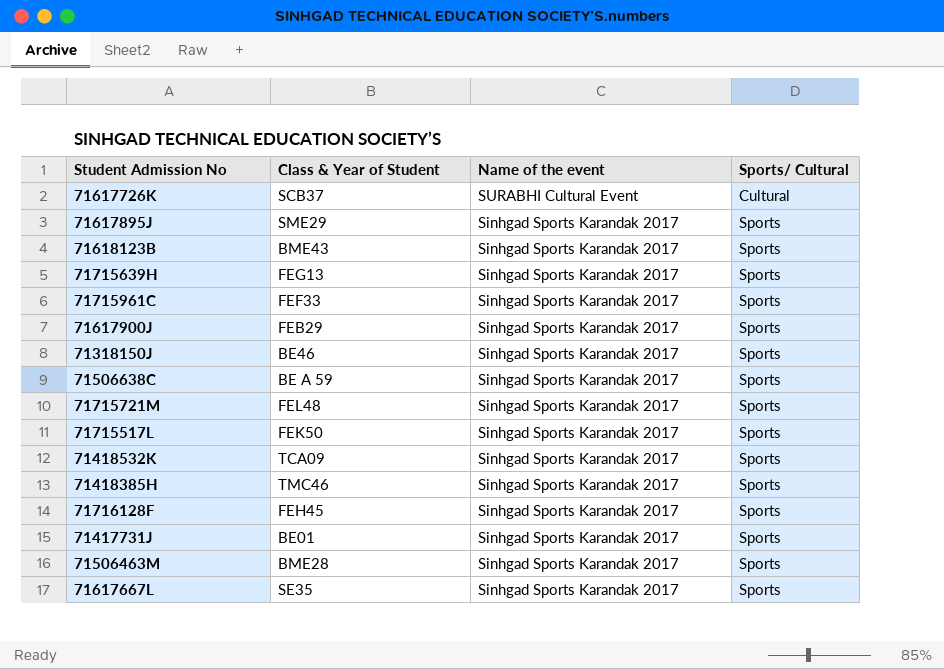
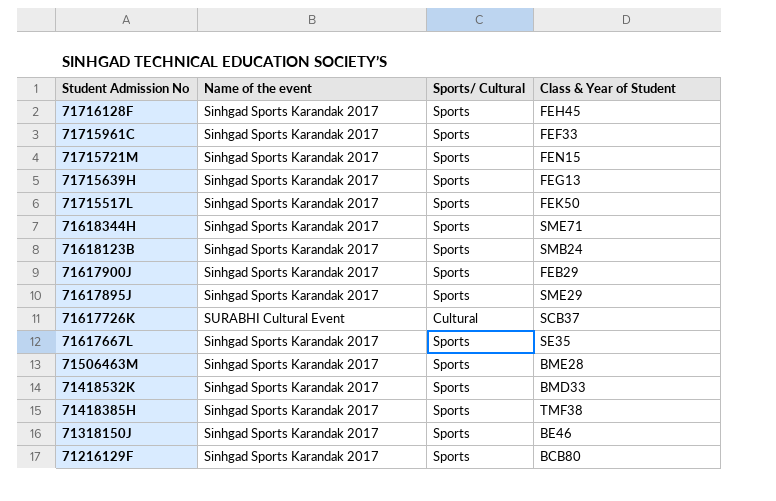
row order: Name of the event descending -> Student Admission No descending
column Class & Year of Student | position: 2 -> 4
row 71506638C: BE A 59 | Sinhgad Sports Karandak 2017 | Sports -> none
row 71417731J: BE01 | Sinhgad Sports Karandak 2017 | Sports -> none
71715721M | Class & Year of Student: FEL48 -> FEN15
row 71618344H: none -> Sinhgad Sports Karandak 2017 | Sports | SME71
71618123B | Class & Year of Student: BME43 -> SMB24
71418532K | Class & Year of Student: TCA09 -> BMD33
71418385H | Class & Year of Student: TMC46 -> TMF38
row 71216129F: none -> Sinhgad Sports Karandak 2017 | Sports | BCB80

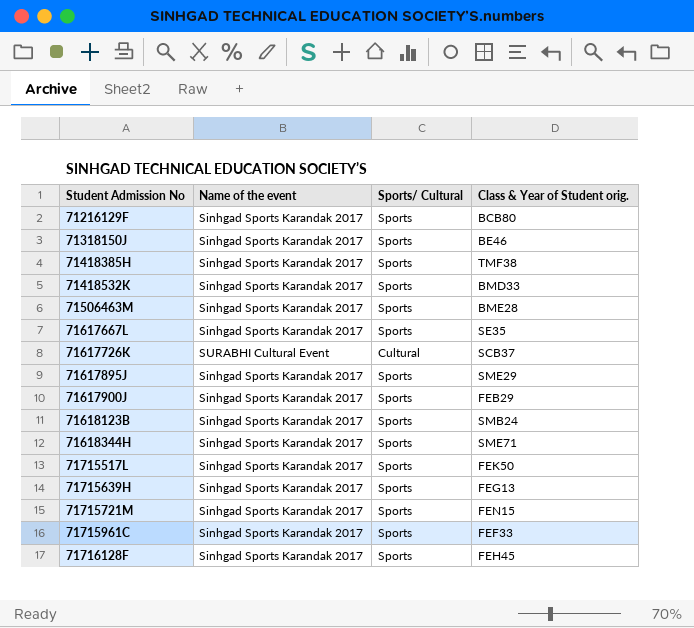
row order: Student Admission No descending -> Student Admission No ascending
column name: Class & Year of Student -> Class & Year of Student orig.

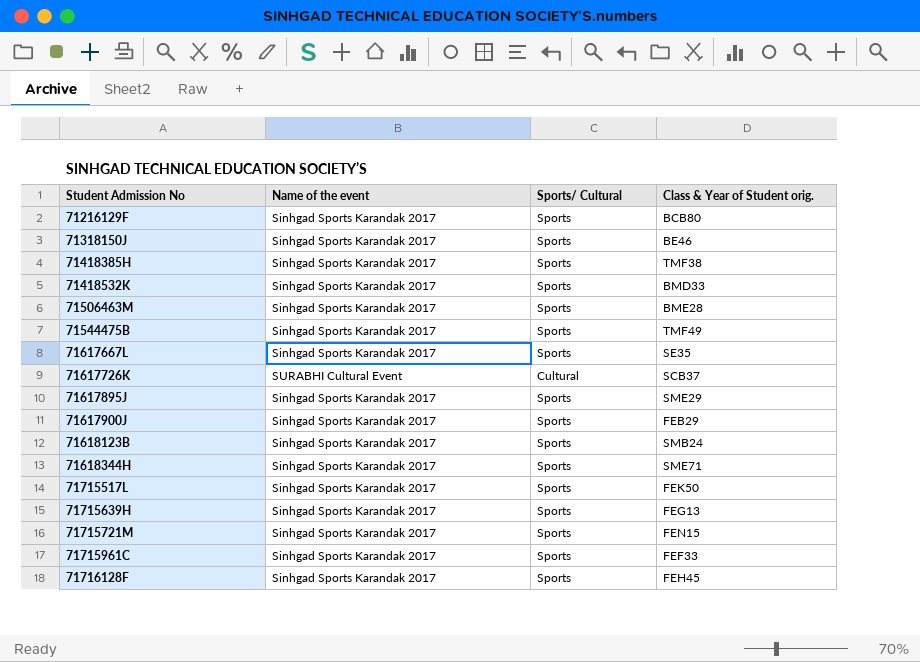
row 71544475B: none -> Sinhgad Sports Karandak 2017 | Sports | TMF49

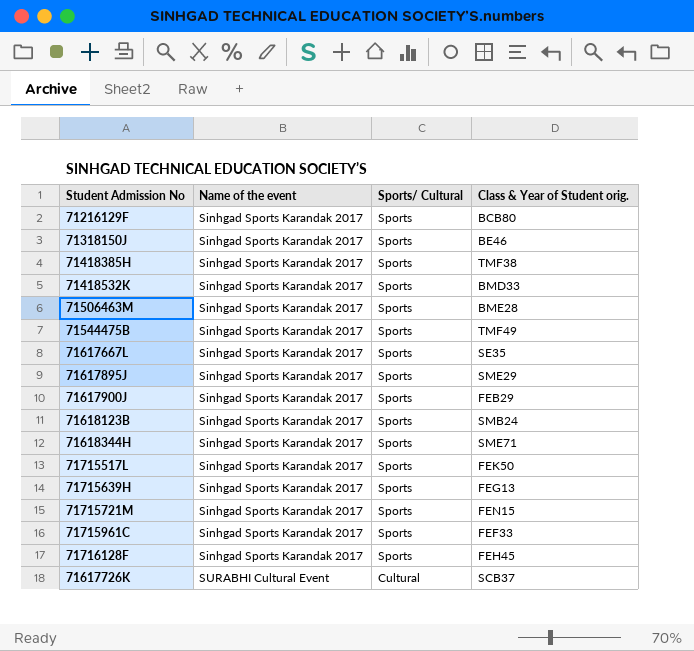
row order: Student Admission No ascending -> Name of the event ascending

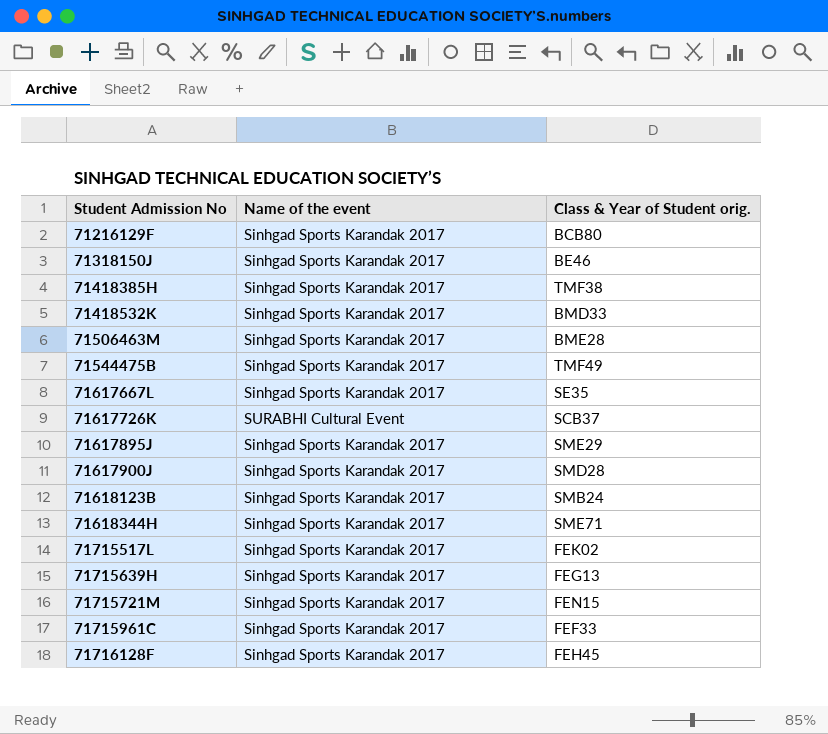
row order: Name of the event ascending -> Student Admission No ascending
column Sports/ Cultural | position: 3 -> none
71617900J | Class & Year of Student orig.: FEB29 -> SMD28
71715517L | Class & Year of Student orig.: FEK50 -> FEK02

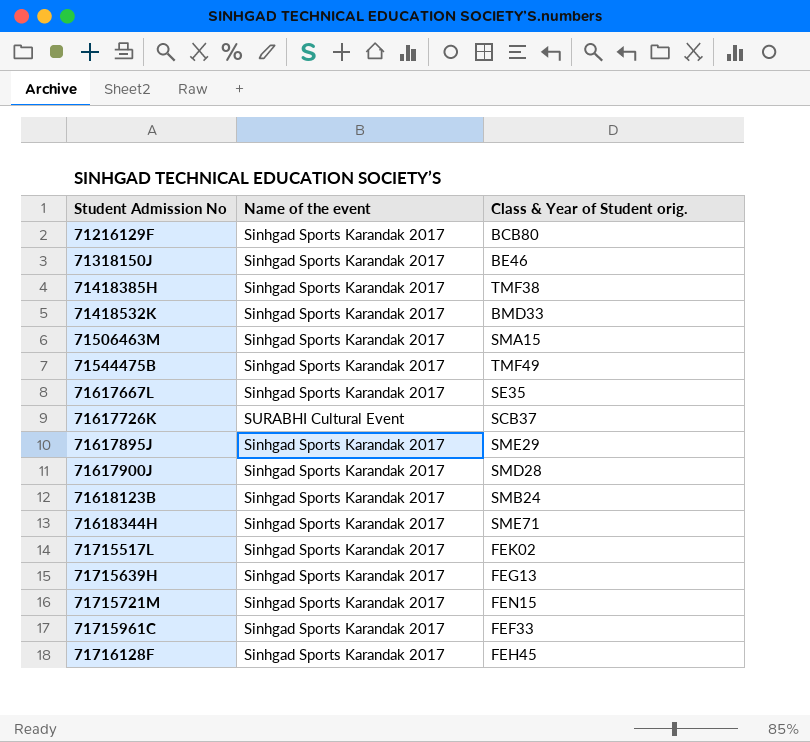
71506463M | Class & Year of Student orig.: BME28 -> SMA15

